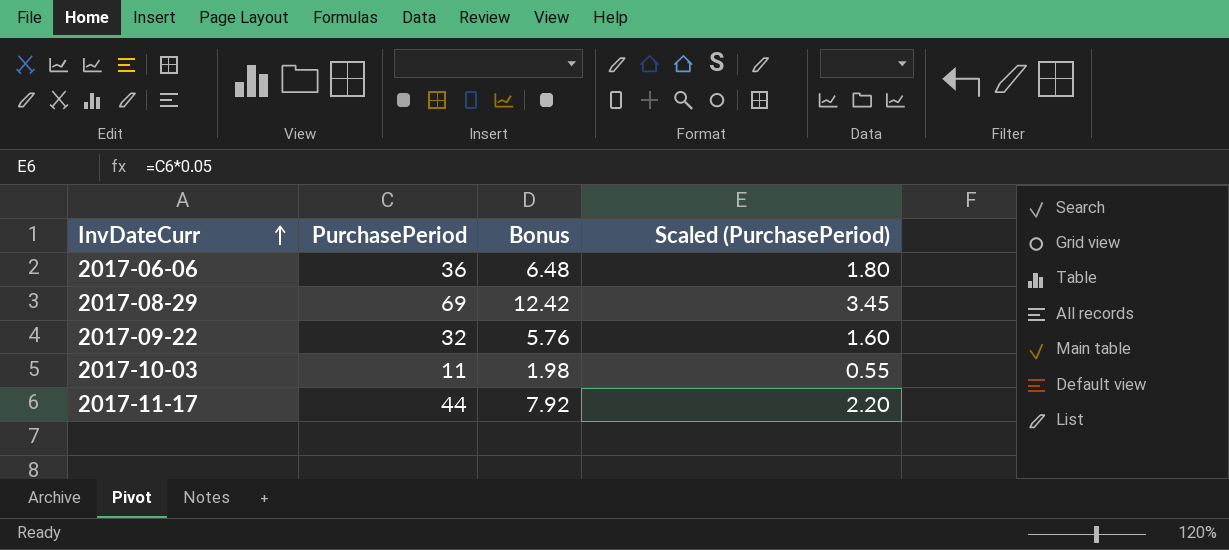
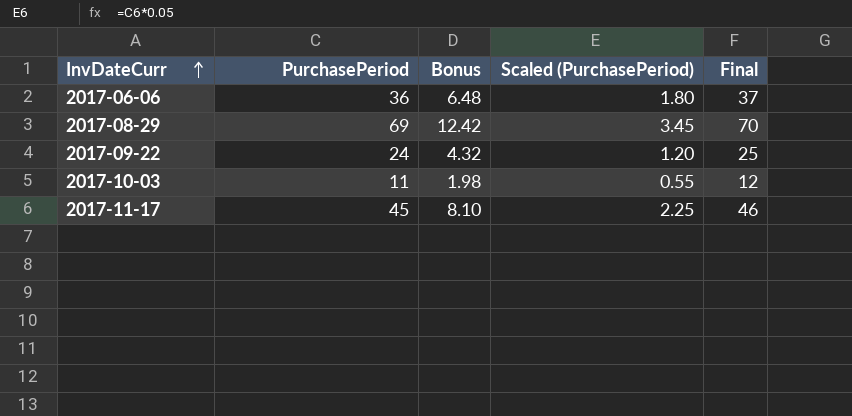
column Final | formula: none -> [PurchasePeriod] + 1
2017-09-22 | PurchasePeriod: 32 -> 24
2017-09-22 | Bonus: 5.76 -> 4.32
2017-09-22 | Scaled (PurchasePeriod): 1.60 -> 1.20
2017-11-17 | PurchasePeriod: 44 -> 45
2017-11-17 | Bonus: 7.92 -> 8.10
2017-11-17 | Scaled (PurchasePeriod): 2.20 -> 2.25

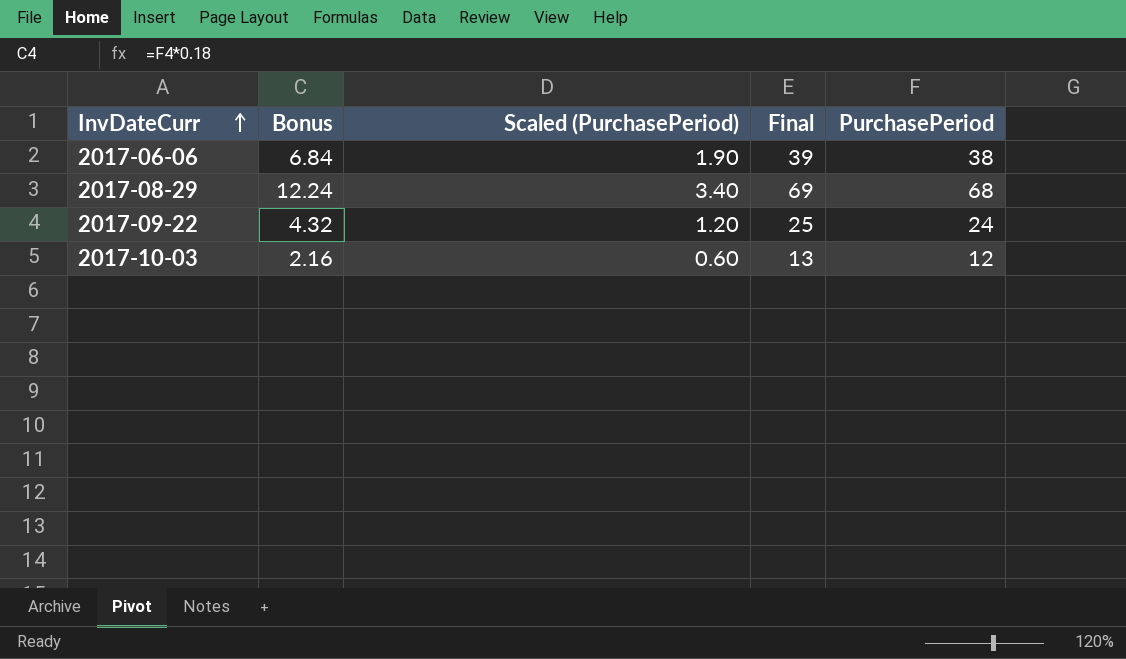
column PurchasePeriod | position: 2 -> 5
row 2017-11-17: 45 | 8.10 | 2.25 | 46 -> none
2017-06-06 | Bonus: 6.48 -> 6.84
2017-06-06 | Scaled (PurchasePeriod): 1.80 -> 1.90
2017-06-06 | Final: 37 -> 39
2017-06-06 | PurchasePeriod: 36 -> 38
2017-08-29 | Bonus: 12.42 -> 12.24
2017-08-29 | Scaled (PurchasePeriod): 3.45 -> 3.40
2017-08-29 | Final: 70 -> 69
2017-08-29 | PurchasePeriod: 69 -> 68
2017-10-03 | Bonus: 1.98 -> 2.16
2017-10-03 | Scaled (PurchasePeriod): 0.55 -> 0.60
2017-10-03 | Final: 12 -> 13
2017-10-03 | PurchasePeriod: 11 -> 12

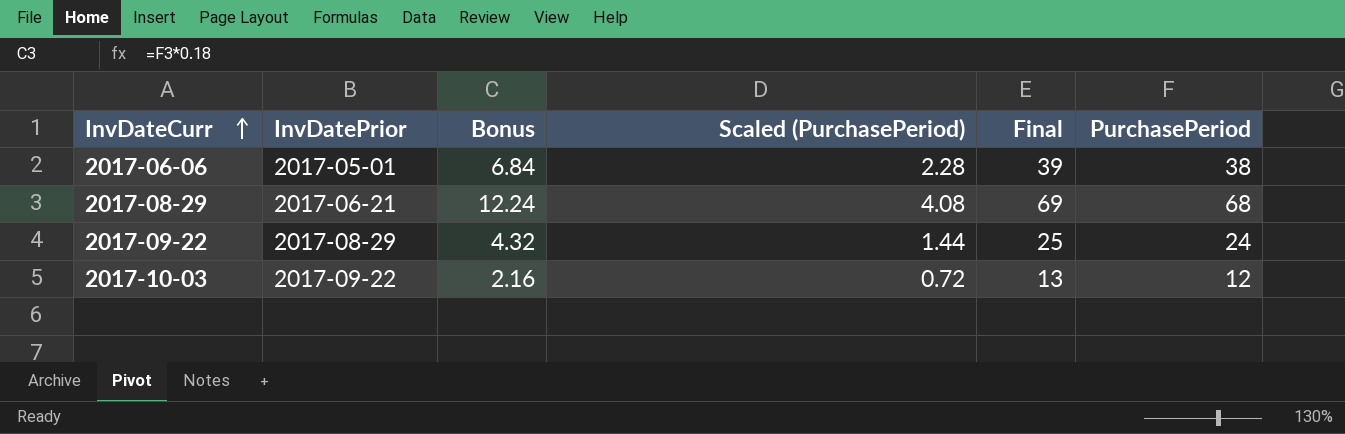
column InvDatePrior | position: none -> 2
column Scaled (PurchasePeriod) | formula: [PurchasePeriod] * 0.05 -> [PurchasePeriod] * 0.06

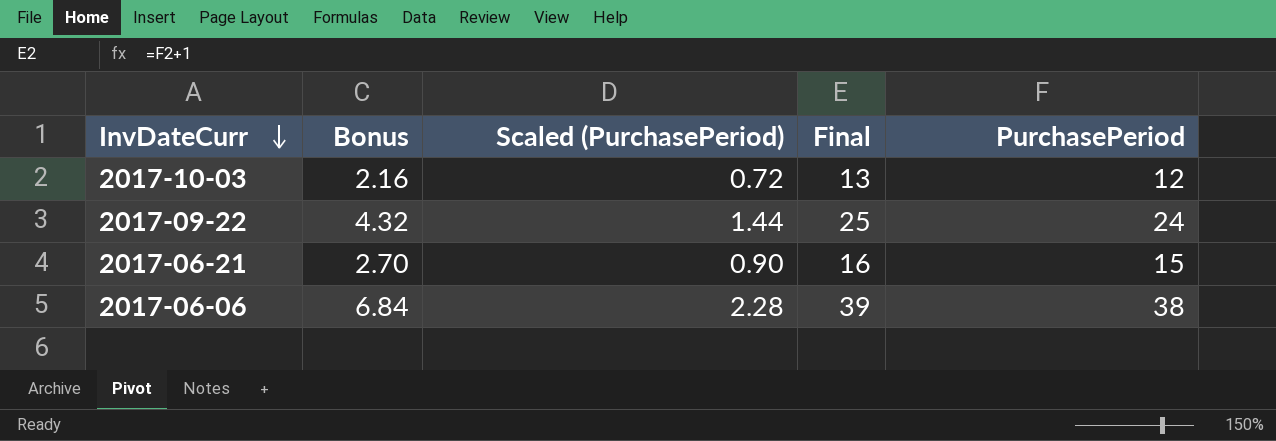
row order: InvDateCurr ascending -> InvDateCurr descending
column InvDatePrior | position: 2 -> none
row 2017-08-29: 2017-06-21 | 12.24 | 4.08 | 69 | 68 -> none
row 2017-06-21: none -> 2.70 | 0.90 | 16 | 15

